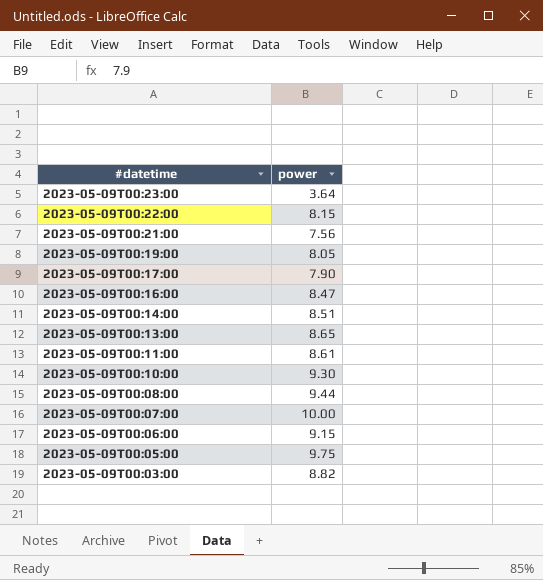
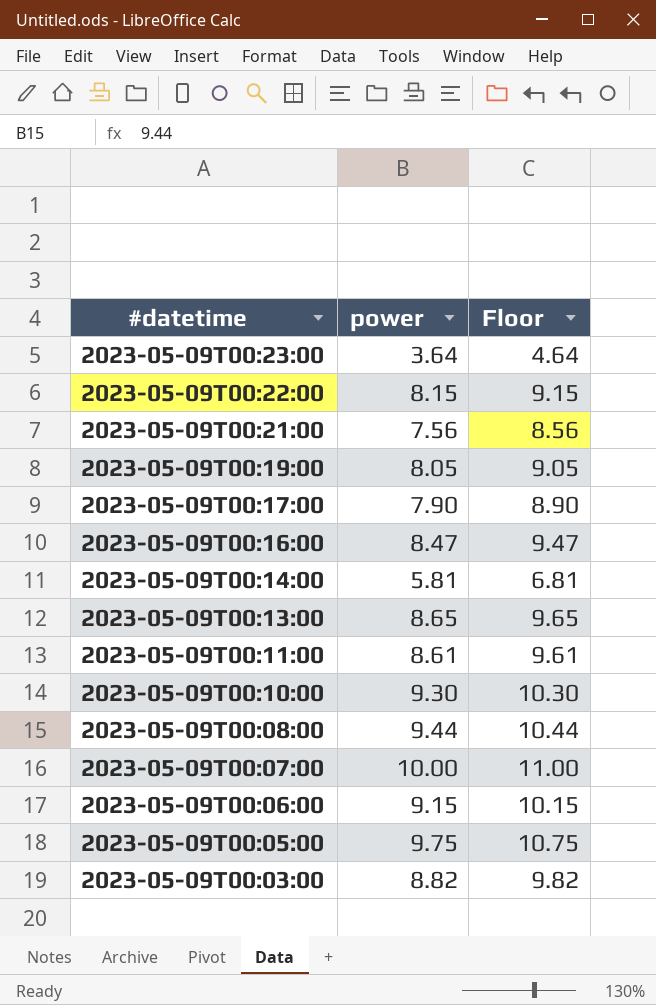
column Floor | formula: none -> [power] + 1
2023-05-09T00:14:00 | power: 8.51 -> 5.81

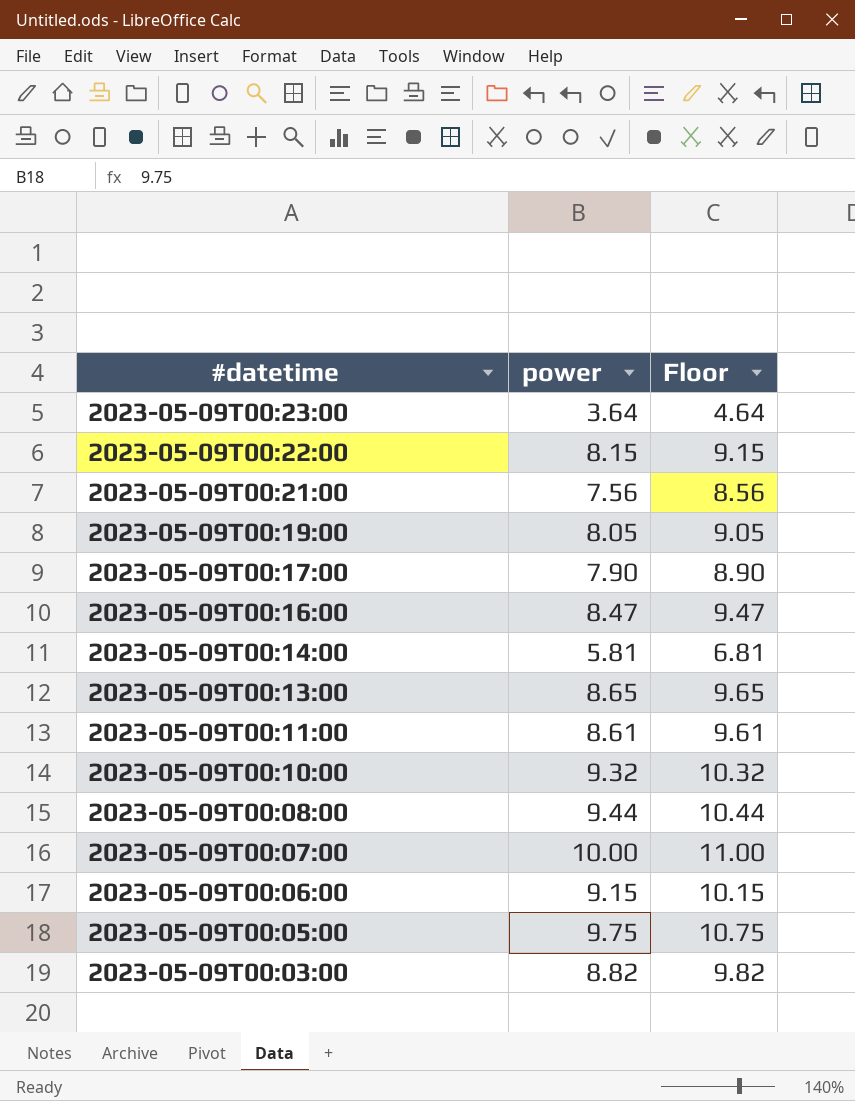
2023-05-09T00:10:00 | power: 9.30 -> 9.32
2023-05-09T00:10:00 | Floor: 10.30 -> 10.32

